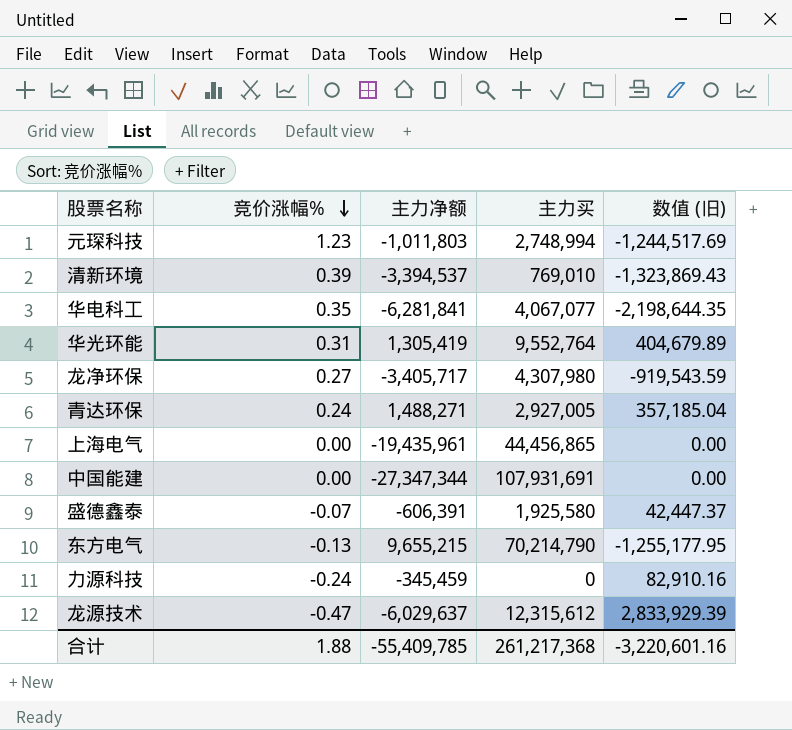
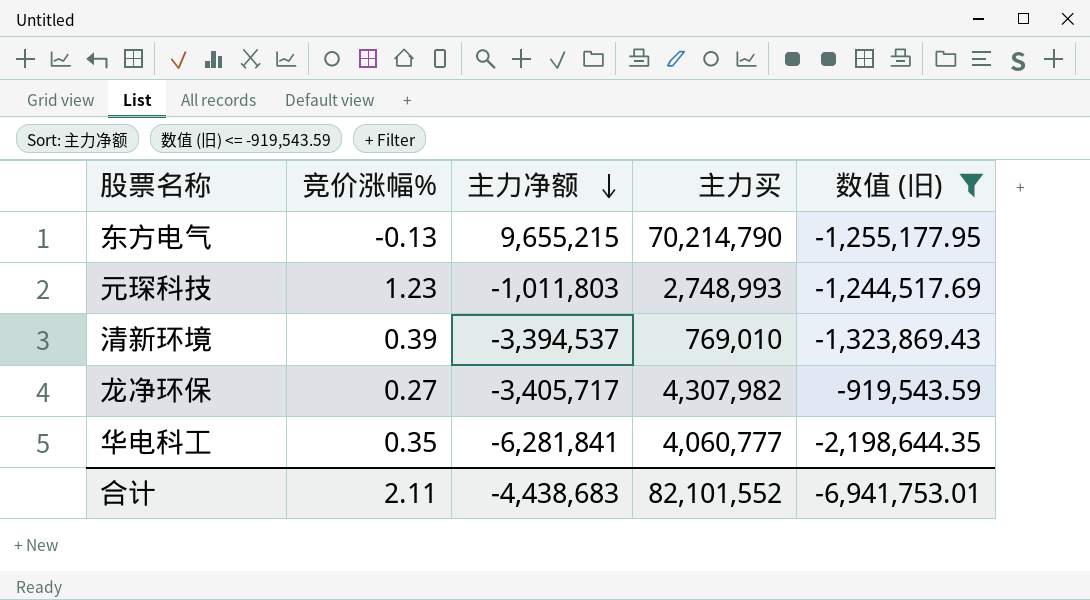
filter: none -> 数值 (旧) <= -919,543.59
row order: 竞价涨幅% descending -> 主力净额 descending
元琛科技 | 主力买: 2,748,994 -> 2,748,993
龙净环保 | 主力买: 4,307,980 -> 4,307,982
华电科工 | 主力买: 4,067,077 -> 4,060,777
合计 | 竞价涨幅%: 1.88 -> 2.11
合计 | 主力净额: -55,409,785 -> -4,438,683
合计 | 主力买: 261,217,368 -> 82,101,552
合计 | 数值 (旧): -3,220,601.16 -> -6,941,753.01

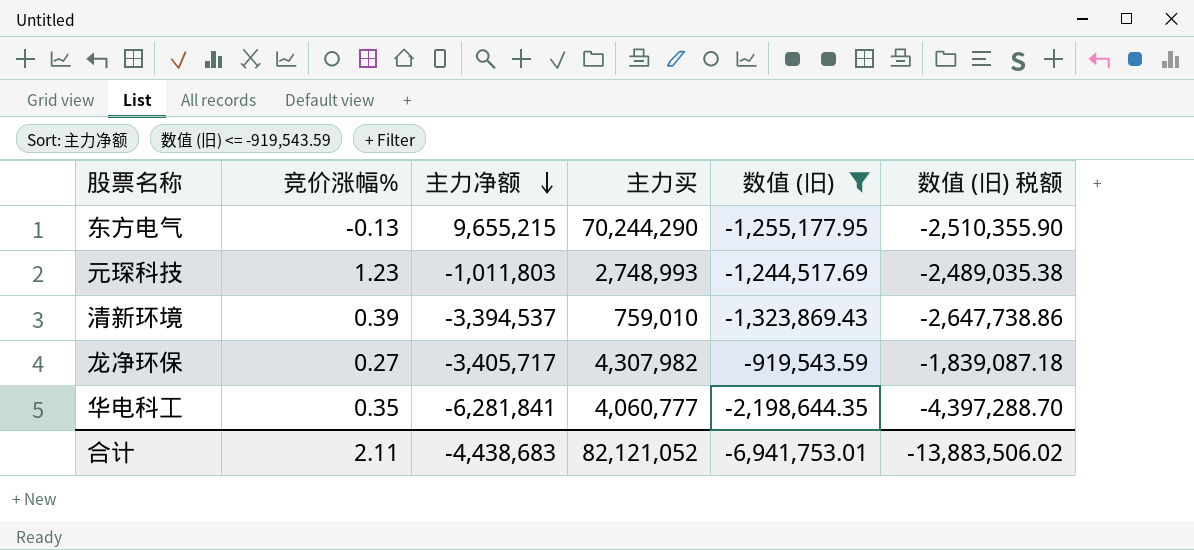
column 数值 (旧) 税额 | formula: none -> [数值 (旧)] * 2
东方电气 | 主力买: 70,214,790 -> 70,244,290
清新环境 | 主力买: 769,010 -> 759,010
合计 | 主力买: 82,101,552 -> 82,121,052

